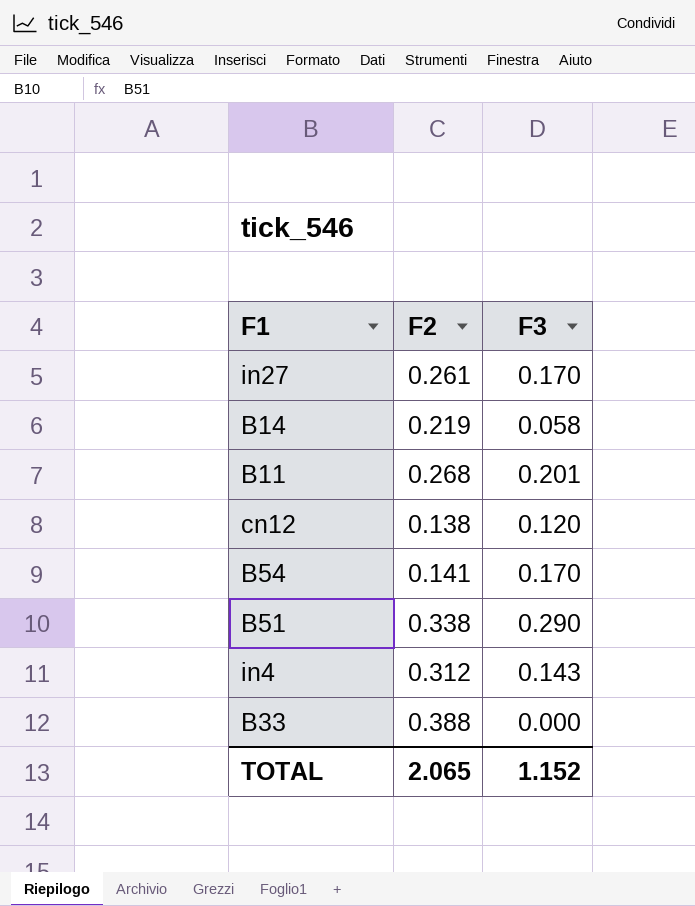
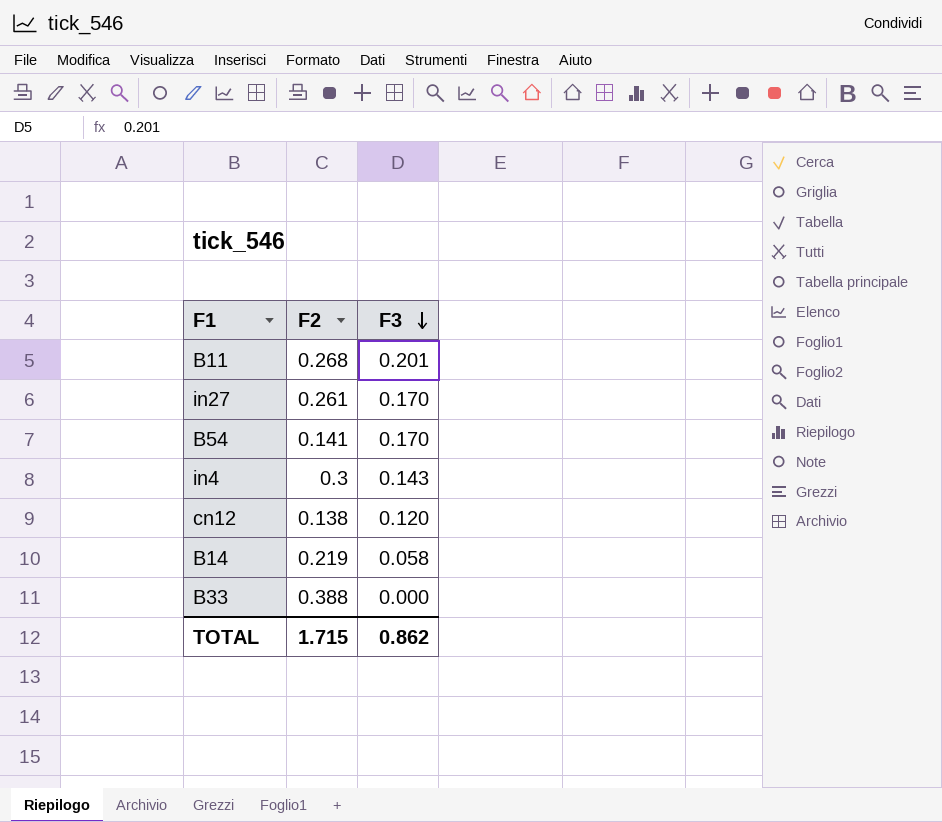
row order: none -> F3 descending
row B51: 0.338 | 0.290 -> none
in4 | F2: 0.312 -> 0.3
TOTAL | F2: 2.065 -> 1.715
TOTAL | F3: 1.152 -> 0.862

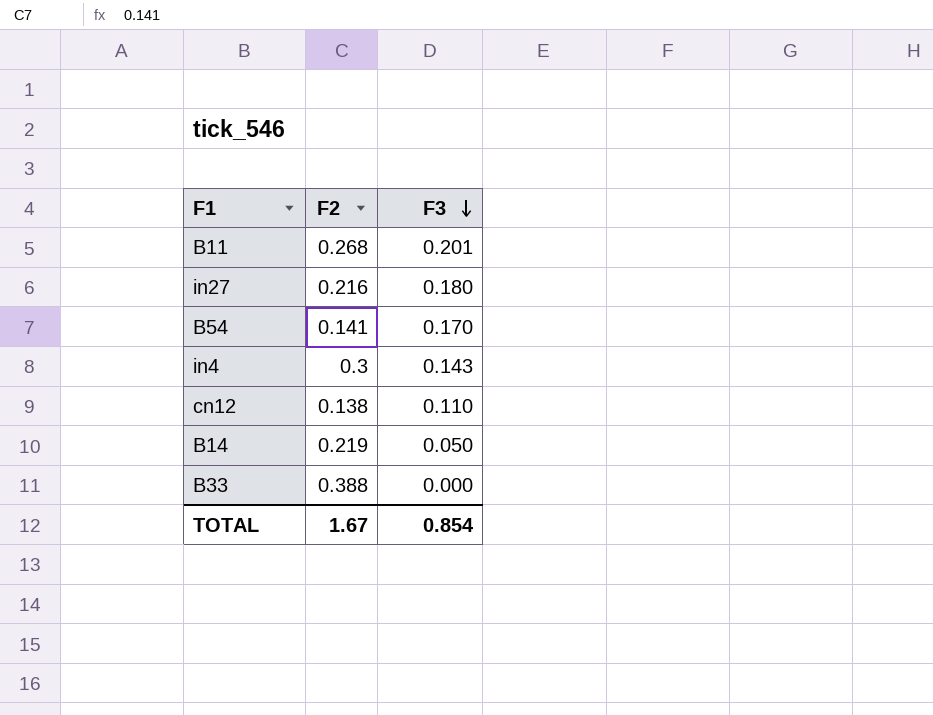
in27 | F2: 0.261 -> 0.216
in27 | F3: 0.170 -> 0.180
cn12 | F3: 0.120 -> 0.110
B14 | F3: 0.058 -> 0.050
TOTAL | F2: 1.715 -> 1.67
TOTAL | F3: 0.862 -> 0.854

